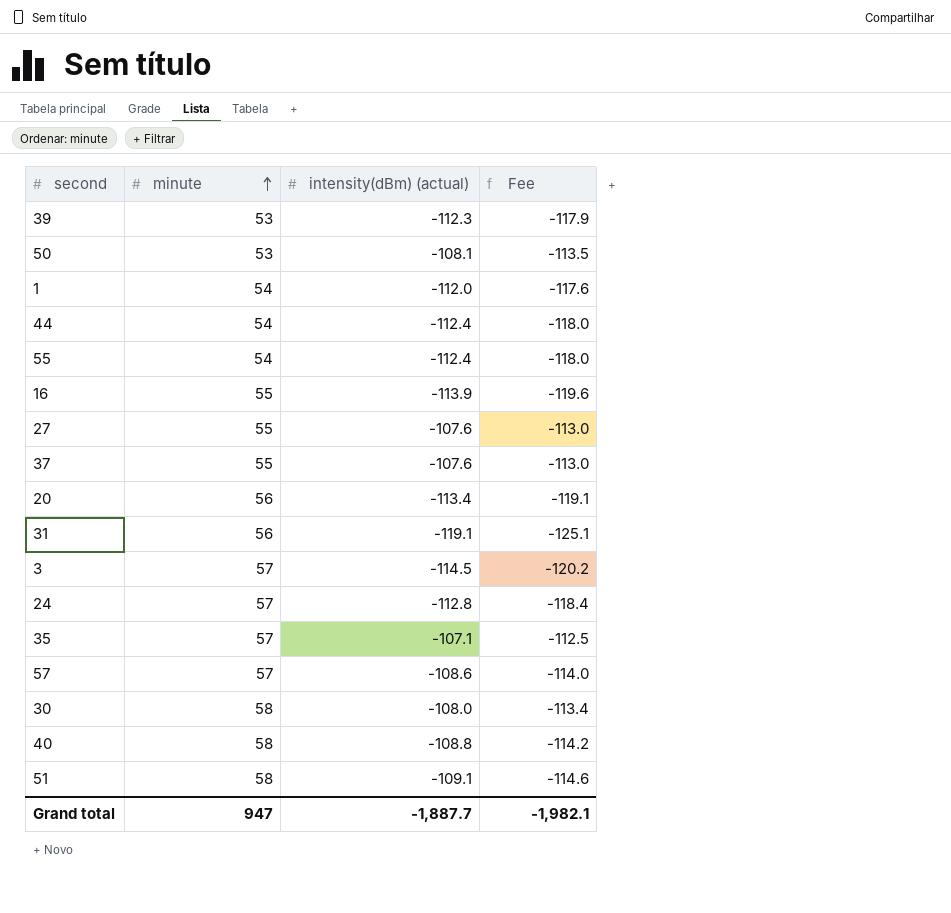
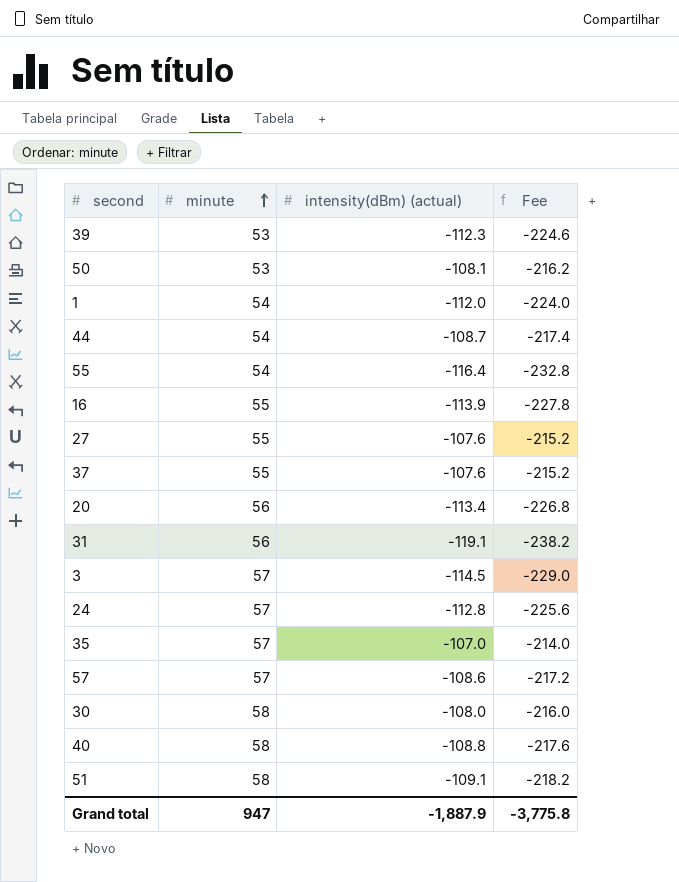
column Fee | formula: [intensity(dBm) (actual)] * 1.05 -> [intensity(dBm) (actual)] * 2
44 | intensity(dBm) (actual): -112.4 -> -108.7
55 | intensity(dBm) (actual): -112.4 -> -116.4
35 | intensity(dBm) (actual): -107.1 -> -107.0
Grand total | intensity(dBm) (actual): -1,887.7 -> -1,887.9
Grand total | Fee: -1,982.1 -> -3,775.8

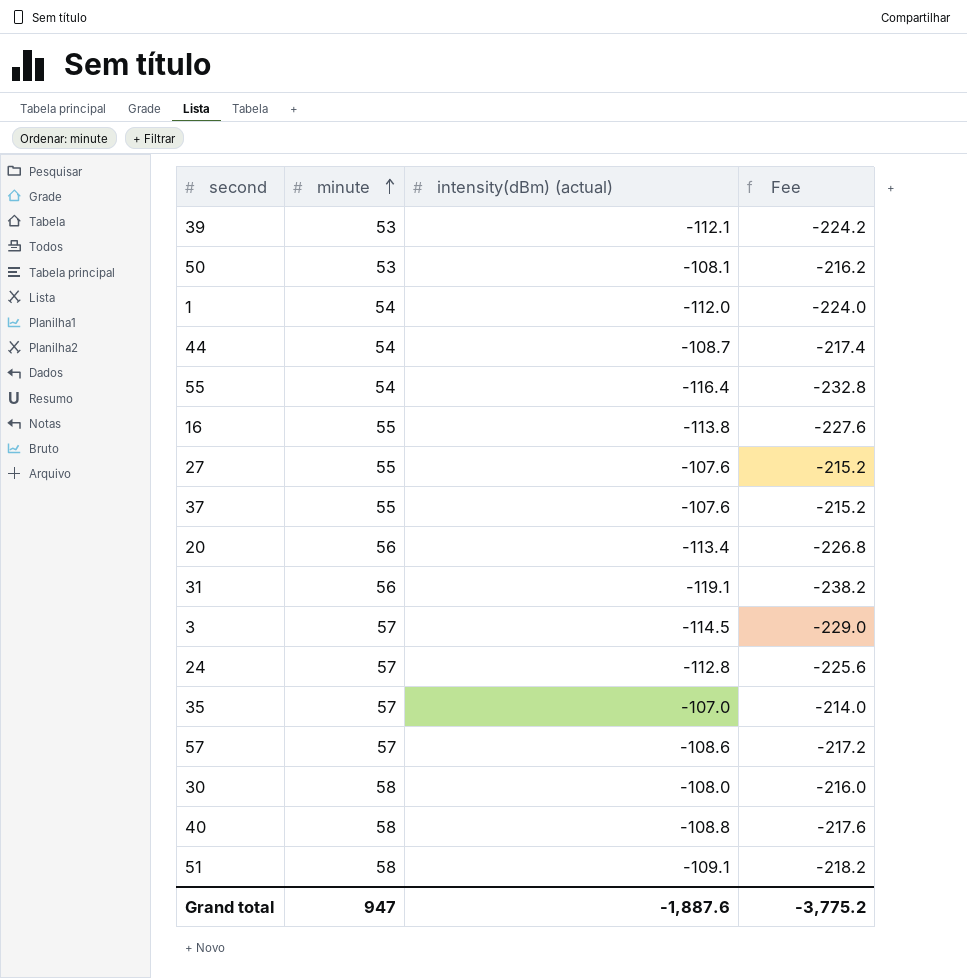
39 | intensity(dBm) (actual): -112.3 -> -112.1
39 | Fee: -224.6 -> -224.2
16 | intensity(dBm) (actual): -113.9 -> -113.8
16 | Fee: -227.8 -> -227.6
Grand total | intensity(dBm) (actual): -1,887.9 -> -1,887.6
Grand total | Fee: -3,775.8 -> -3,775.2

